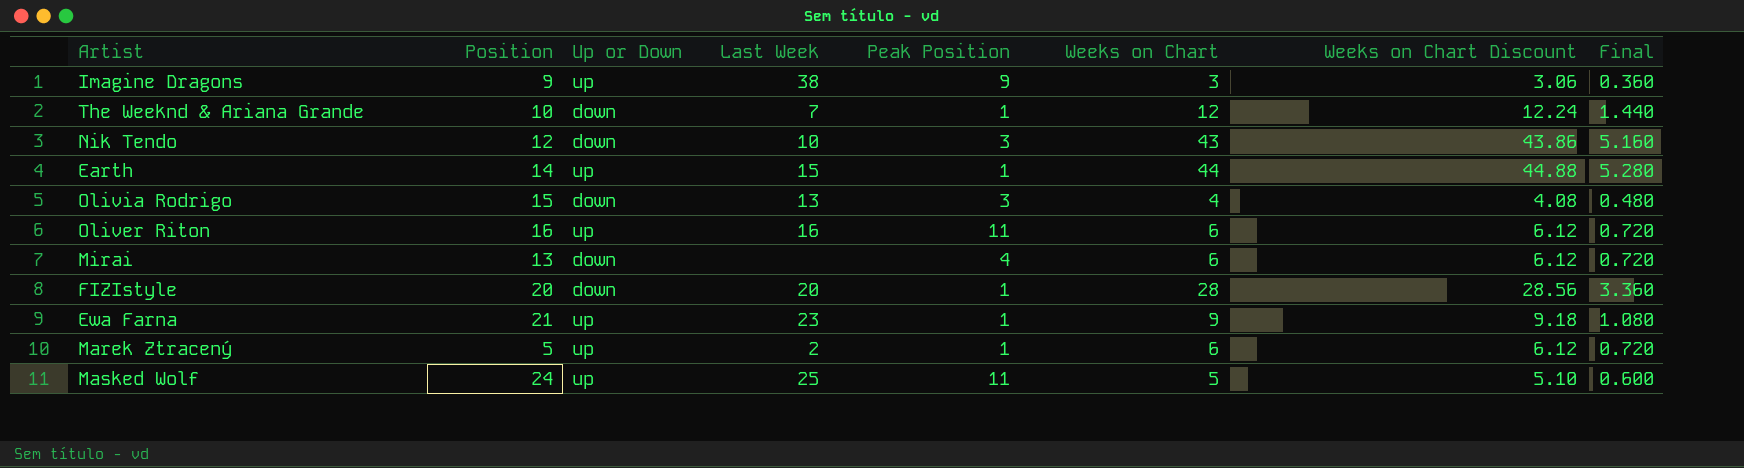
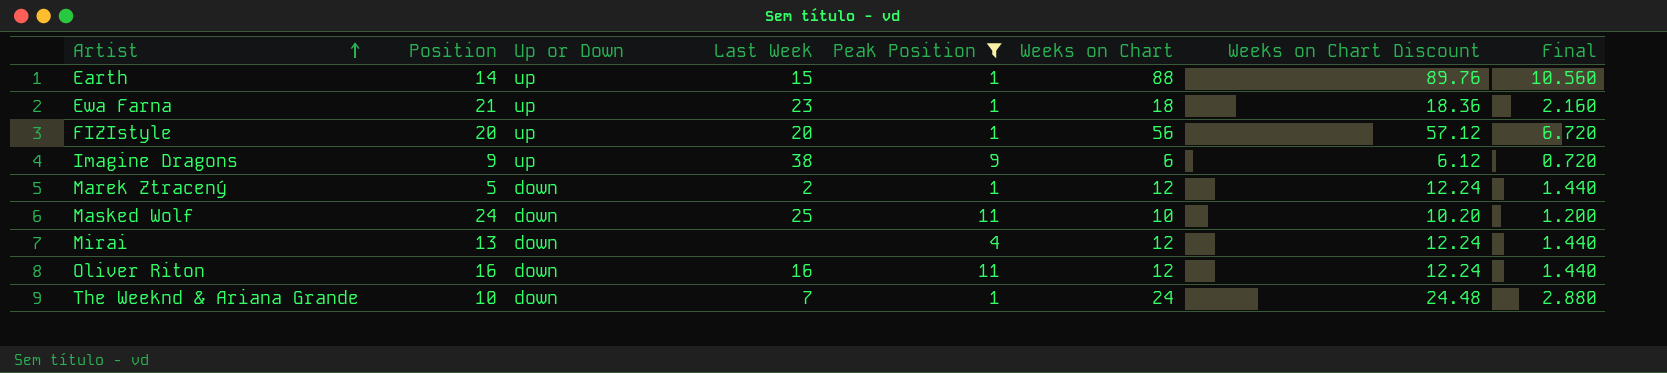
filter: none -> Peak Position != 3
row order: none -> Artist ascending
Earth | Weeks on Chart: 44 -> 88
Earth | Weeks on Chart Discount: 44.88 -> 89.76
Earth | Final: 5.280 -> 10.560
Ewa Farna | Weeks on Chart: 9 -> 18
Ewa Farna | Weeks on Chart Discount: 9.18 -> 18.36
Ewa Farna | Final: 1.080 -> 2.160
FIZIstyle | Up or Down: down -> up
FIZIstyle | Weeks on Chart: 28 -> 56
FIZIstyle | Weeks on Chart Discount: 28.56 -> 57.12
FIZIstyle | Final: 3.360 -> 6.720
Imagine Dragons | Weeks on Chart: 3 -> 6
Imagine Dragons | Weeks on Chart Discount: 3.06 -> 6.12
Imagine Dragons | Final: 0.360 -> 0.720
Marek Ztracený | Up or Down: up -> down
Marek Ztracený | Weeks on Chart: 6 -> 12
Marek Ztracený | Weeks on Chart Discount: 6.12 -> 12.24
Marek Ztracený | Final: 0.720 -> 1.440
Masked Wolf | Up or Down: up -> down
Masked Wolf | Weeks on Chart: 5 -> 10
Masked Wolf | Weeks on Chart Discount: 5.10 -> 10.20
Masked Wolf | Final: 0.600 -> 1.200
Mirai | Weeks on Chart: 6 -> 12
Mirai | Weeks on Chart Discount: 6.12 -> 12.24
Mirai | Final: 0.720 -> 1.440
Oliver Riton | Up or Down: up -> down
Oliver Riton | Weeks on Chart: 6 -> 12
Oliver Riton | Weeks on Chart Discount: 6.12 -> 12.24
Oliver Riton | Final: 0.720 -> 1.440
The Weeknd & Ariana Grande | Weeks on Chart: 12 -> 24
The Weeknd & Ariana Grande | Weeks on Chart Discount: 12.24 -> 24.48
The Weeknd & Ariana Grande | Final: 1.440 -> 2.880

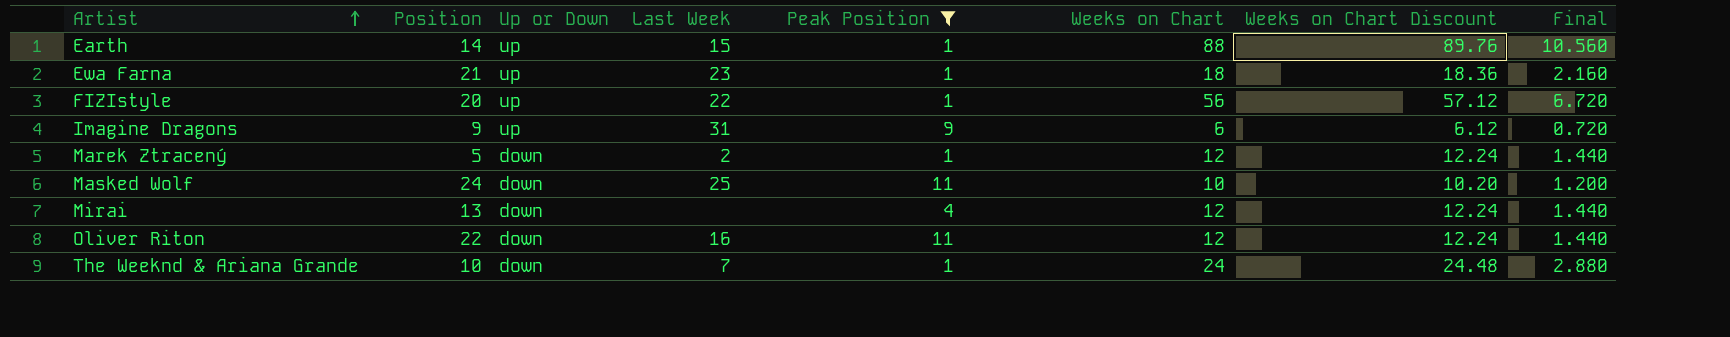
FIZIstyle | Last Week: 20 -> 22
Imagine Dragons | Last Week: 38 -> 31
Oliver Riton | Position: 16 -> 22

